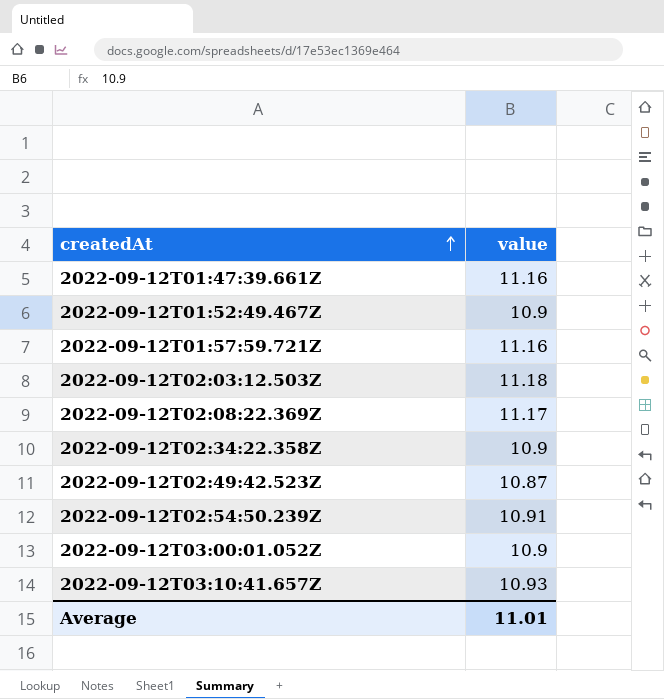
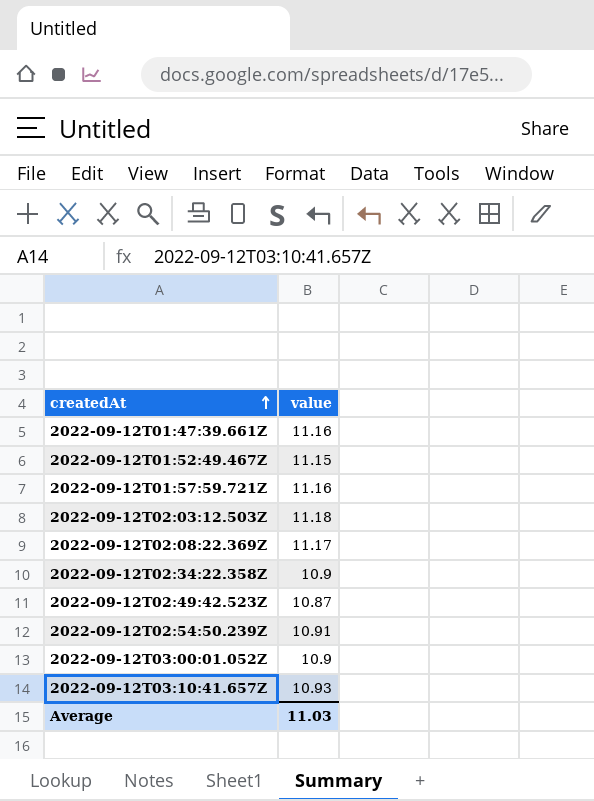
2022-09-12T01:52:49.467Z | value: 10.9 -> 11.15
Average | value: 11.01 -> 11.03

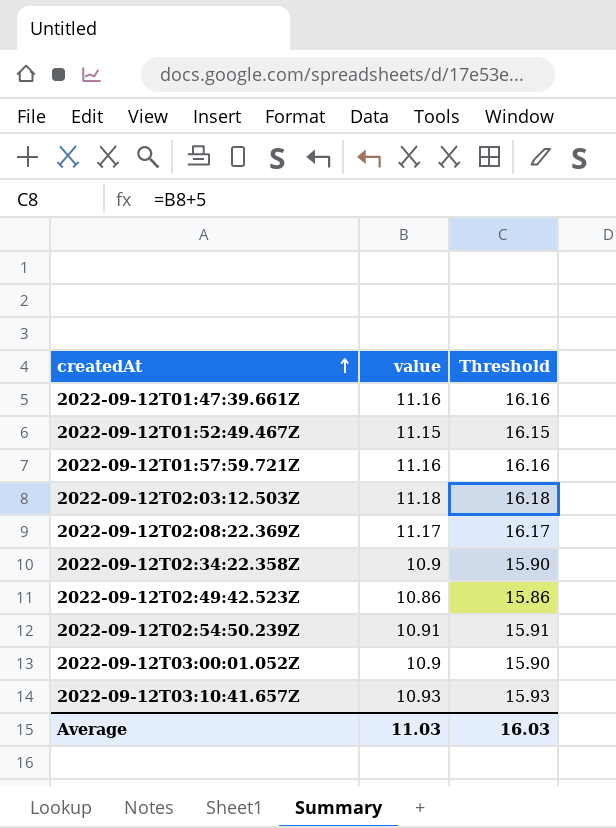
column Threshold | formula: none -> [value] + 5
2022-09-12T02:49:42.523Z | value: 10.87 -> 10.86

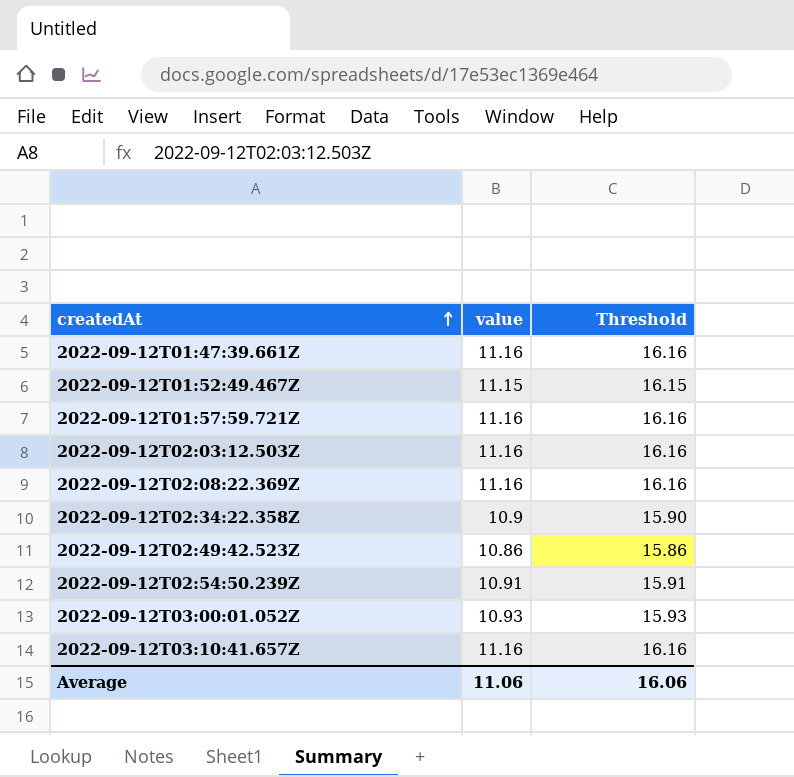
2022-09-12T02:03:12.503Z | value: 11.18 -> 11.16
2022-09-12T02:03:12.503Z | Threshold: 16.18 -> 16.16
2022-09-12T02:08:22.369Z | value: 11.17 -> 11.16
2022-09-12T02:08:22.369Z | Threshold: 16.17 -> 16.16
2022-09-12T03:00:01.052Z | value: 10.9 -> 10.93
2022-09-12T03:00:01.052Z | Threshold: 15.90 -> 15.93
2022-09-12T03:10:41.657Z | value: 10.93 -> 11.16
2022-09-12T03:10:41.657Z | Threshold: 15.93 -> 16.16
Average | value: 11.03 -> 11.06
Average | Threshold: 16.03 -> 16.06

